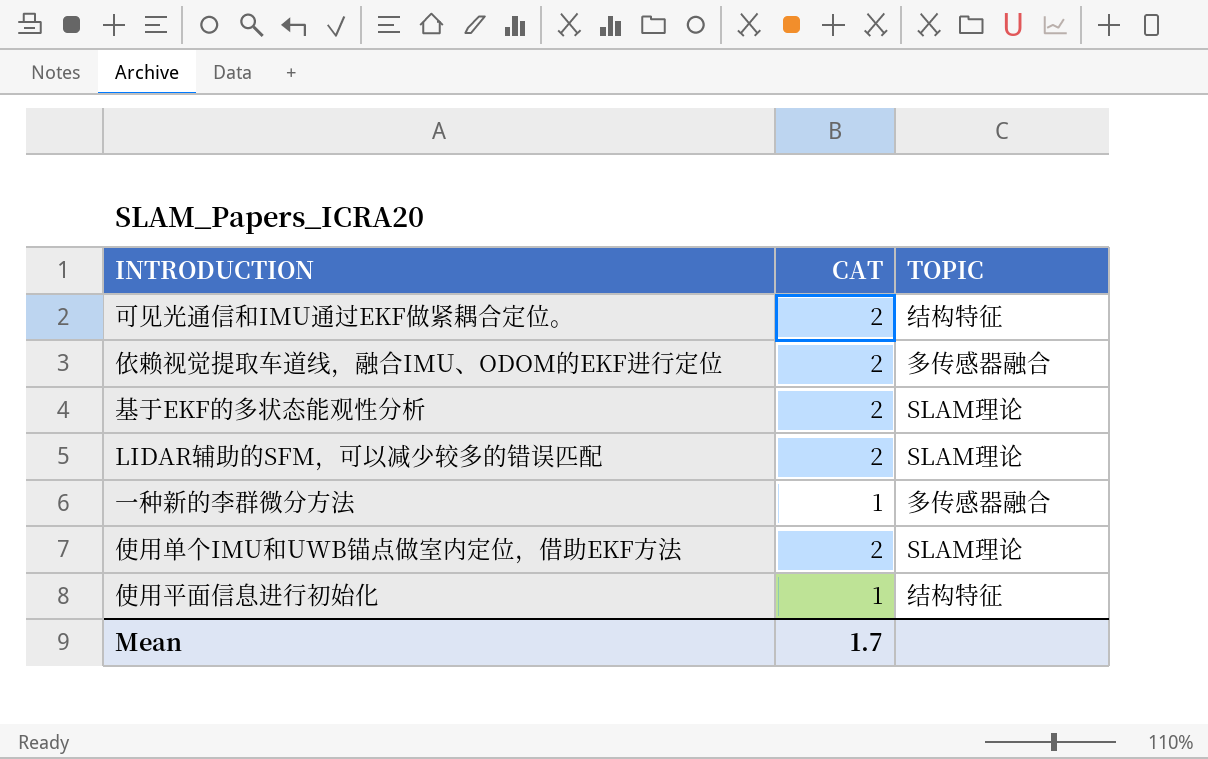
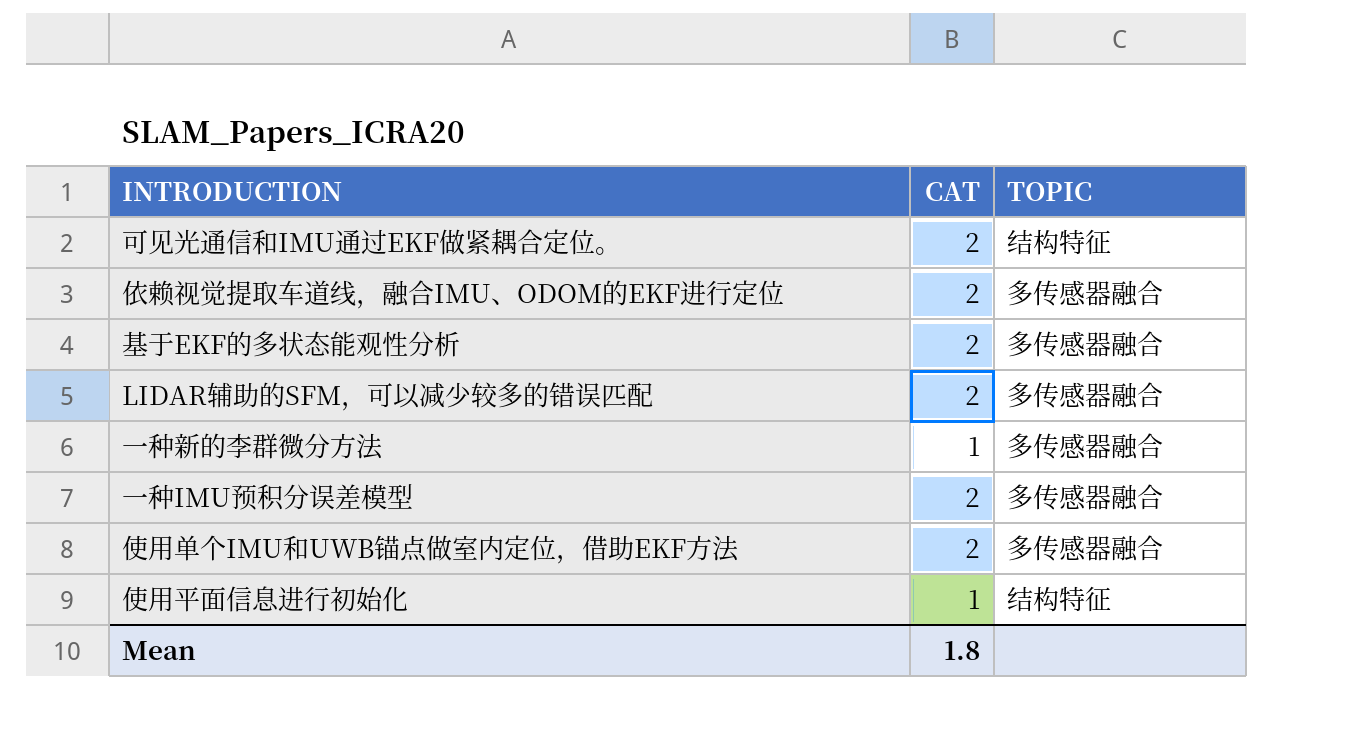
基于EKF的多状态能观性分析 | TOPIC: SLAM理论 -> 多传感器融合
LIDAR辅助的SFM，可以减少较多的错误匹配 | TOPIC: SLAM理论 -> 多传感器融合
row 一种IMU预积分误差模型: none -> 2 | 多传感器融合
使用单个IMU和UWB锚点做室内定位，借助EKF方法 | TOPIC: SLAM理论 -> 多传感器融合
Mean | CAT: 1.7 -> 1.8

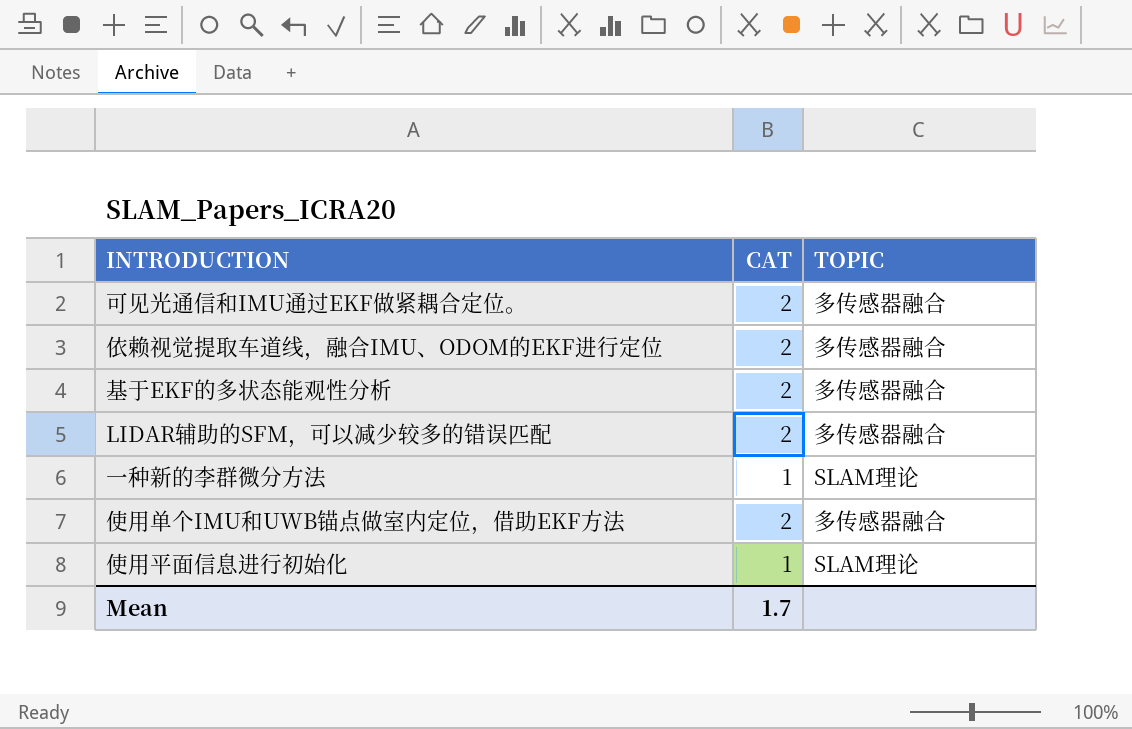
row 一种IMU预积分误差模型: 2 | 多传感器融合 -> none
可见光通信和IMU通过EKF做紧耦合定位。 | TOPIC: 结构特征 -> 多传感器融合
一种新的李群微分方法 | TOPIC: 多传感器融合 -> SLAM理论
使用平面信息进行初始化 | TOPIC: 结构特征 -> SLAM理论
Mean | CAT: 1.8 -> 1.7

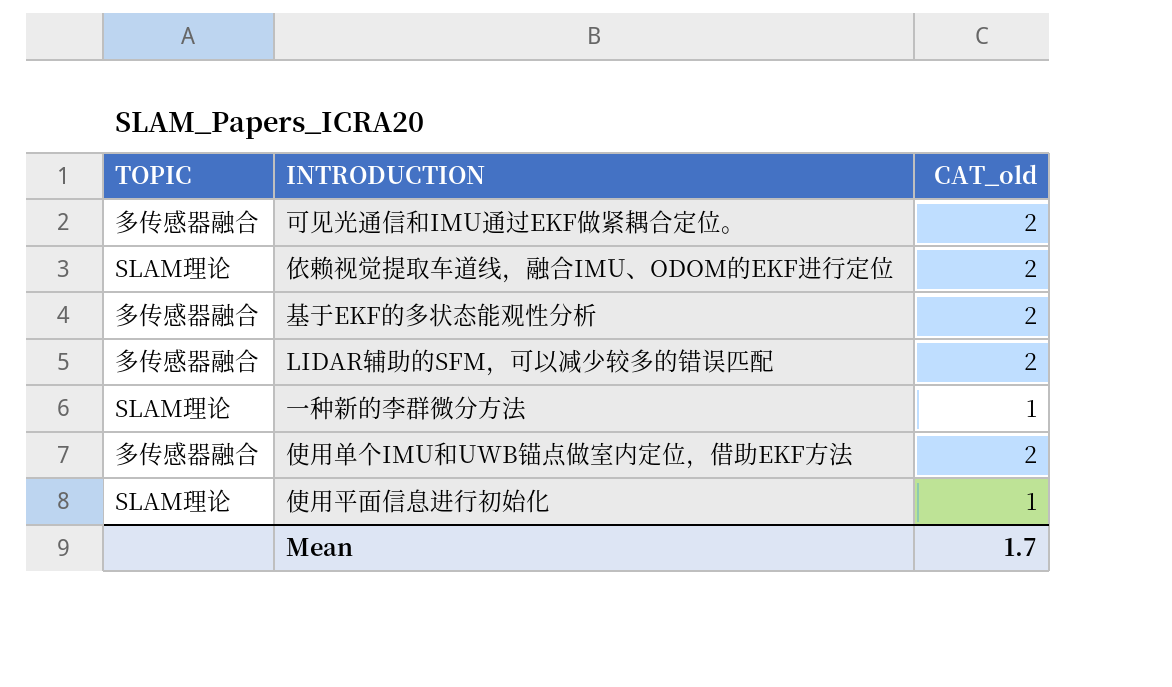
column TOPIC | position: 3 -> 1
column name: CAT -> CAT_old
依赖视觉提取车道线，融合IMU、ODOM的EKF进行定位 | TOPIC: 多传感器融合 -> SLAM理论

